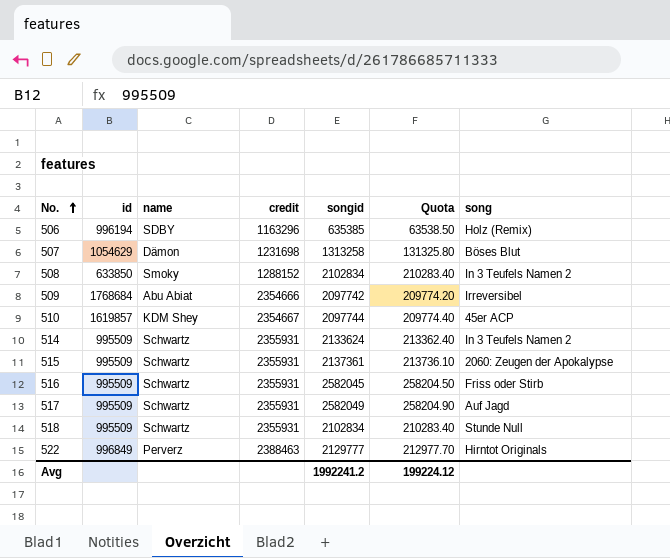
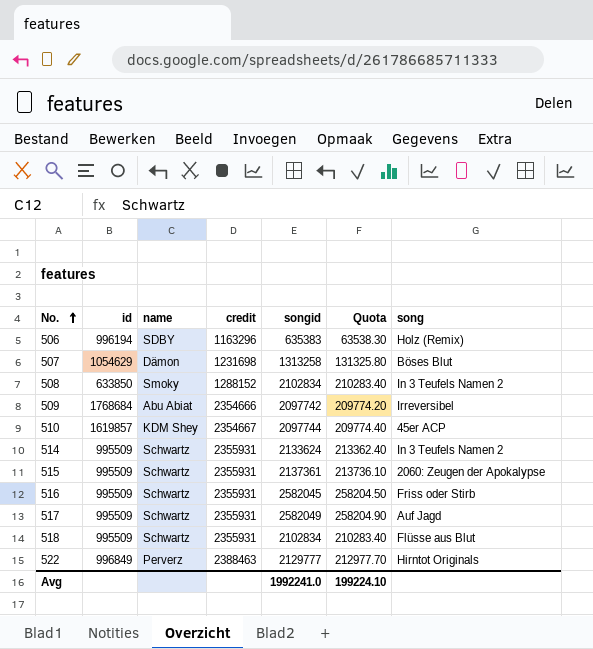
506 | songid: 635385 -> 635383
506 | Quota: 63538.50 -> 63538.30
518 | song: Stunde Null -> Flüsse aus Blut
Avg | songid: 1992241.2 -> 1992241.0
Avg | Quota: 199224.12 -> 199224.10

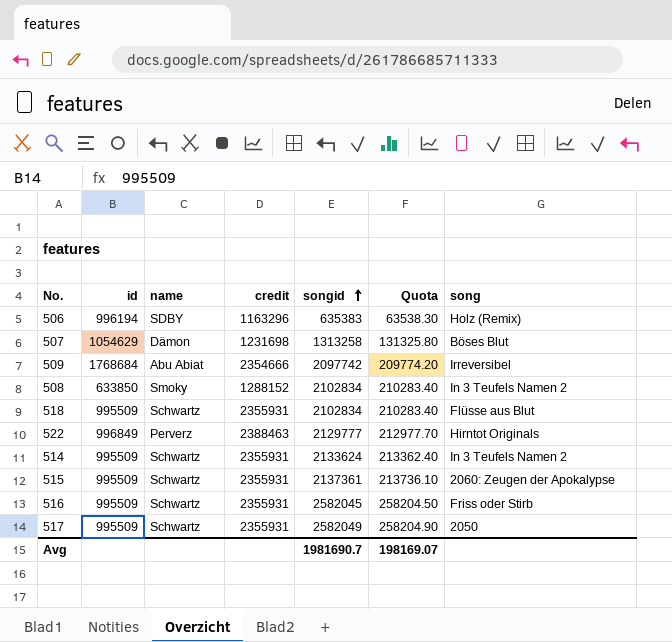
row order: No. ascending -> songid ascending
row 510: 1619857 | KDM Shey | 2354667 | 2097744 | 209774.40 | 45er ACP -> none
517 | song: Auf Jagd -> 2050
Avg | songid: 1992241.0 -> 1981690.7
Avg | Quota: 199224.10 -> 198169.07

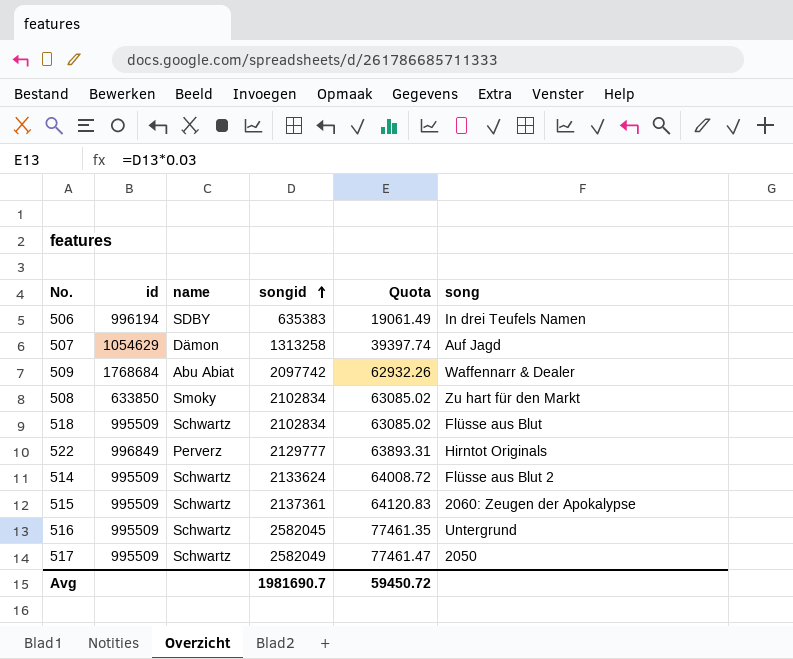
column credit | position: 4 -> none
column Quota | formula: [songid] * 0.1 -> [songid] * 0.03
506 | song: Holz (Remix) -> In drei Teufels Namen
507 | song: Böses Blut -> Auf Jagd
509 | song: Irreversibel -> Waffennarr & Dealer
508 | song: In 3 Teufels Namen 2 -> Zu hart für den Markt
514 | song: In 3 Teufels Namen 2 -> Flüsse aus Blut 2
516 | song: Friss oder Stirb -> Untergrund
Avg | Quota: 198169.07 -> 59450.72

